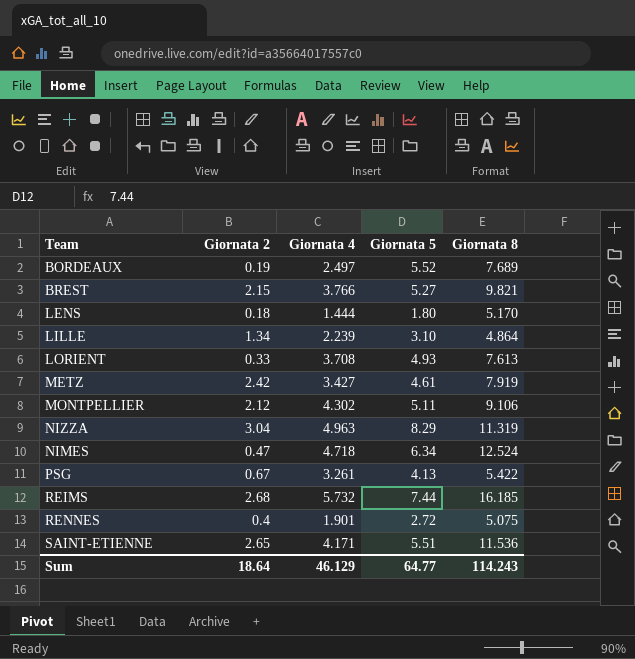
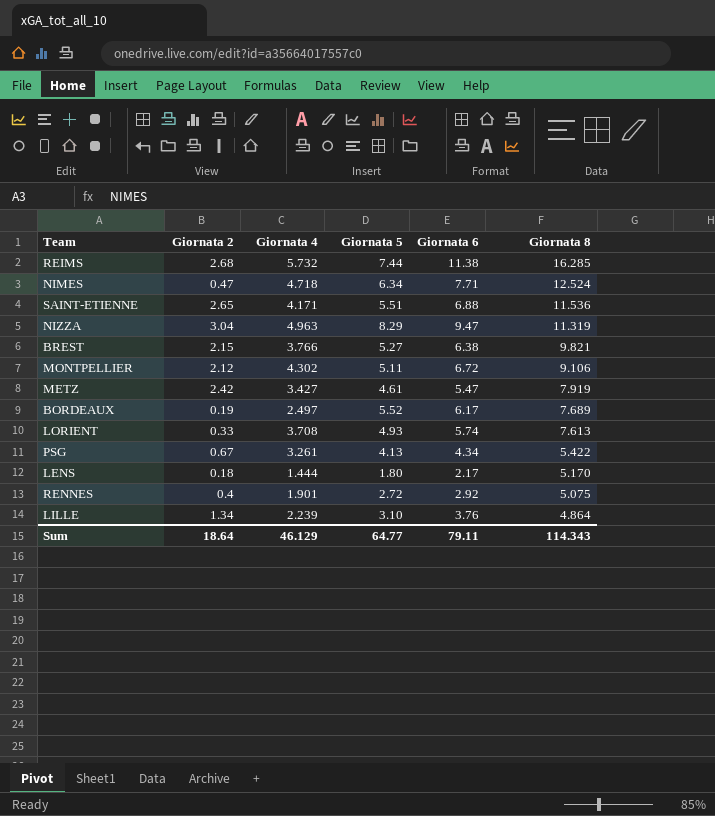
row order: none -> Giornata 8 descending
column Giornata 6 | position: none -> 5
REIMS | Giornata 8: 16.185 -> 16.285
Sum | Giornata 8: 114.243 -> 114.343

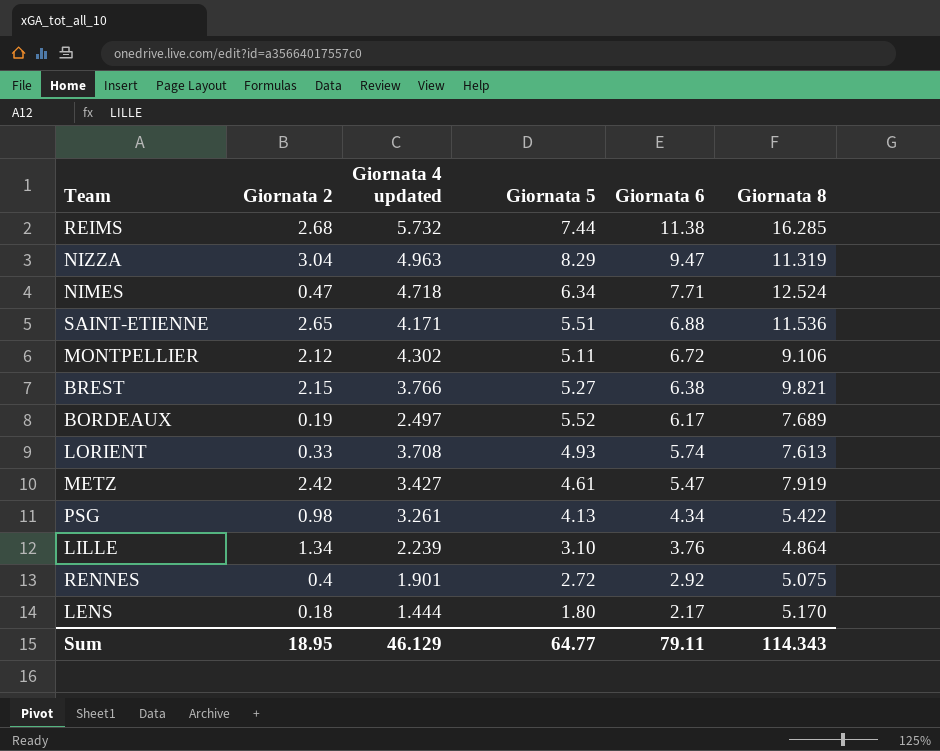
row order: Giornata 8 descending -> Giornata 6 descending
column name: Giornata 4 -> Giornata 4 updated
PSG | Giornata 2: 0.67 -> 0.98
Sum | Giornata 2: 18.64 -> 18.95

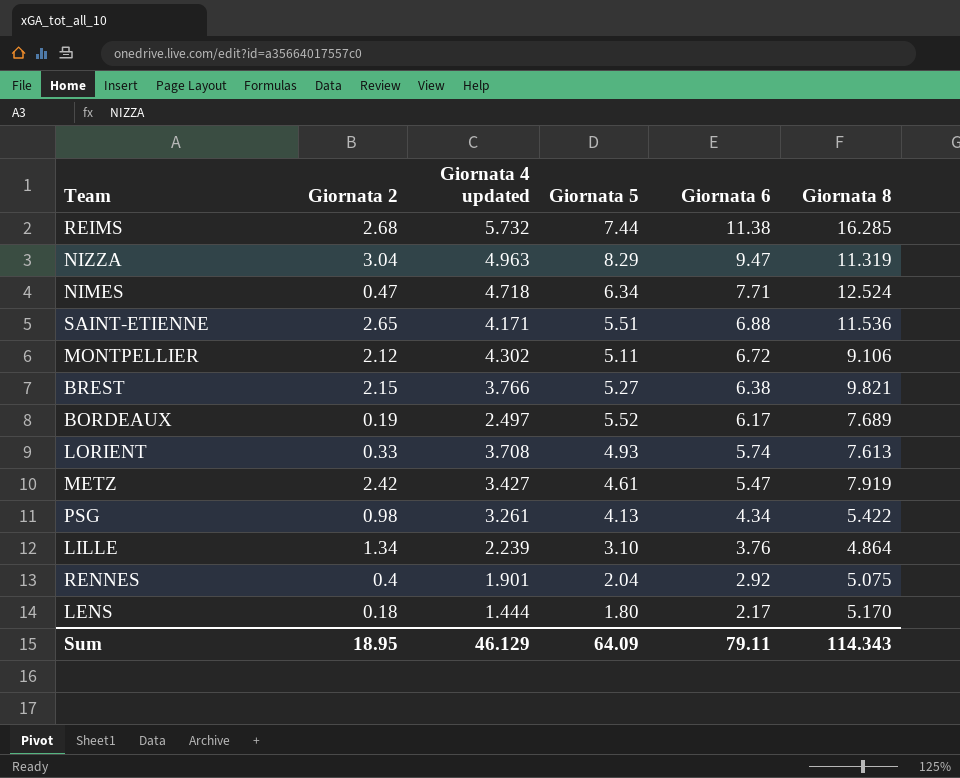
RENNES | Giornata 5: 2.72 -> 2.04
Sum | Giornata 5: 64.77 -> 64.09

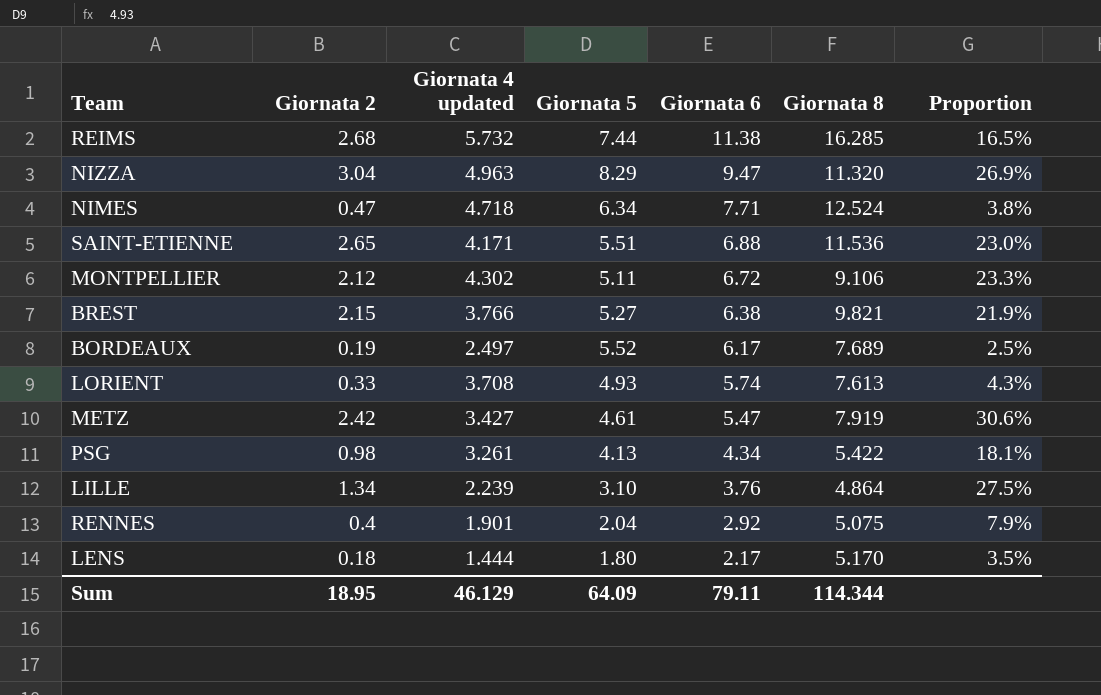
column Proportion | formula: none -> [Giornata 2] / [Giornata 8]
NIZZA | Giornata 8: 11.319 -> 11.320
Sum | Giornata 8: 114.343 -> 114.344

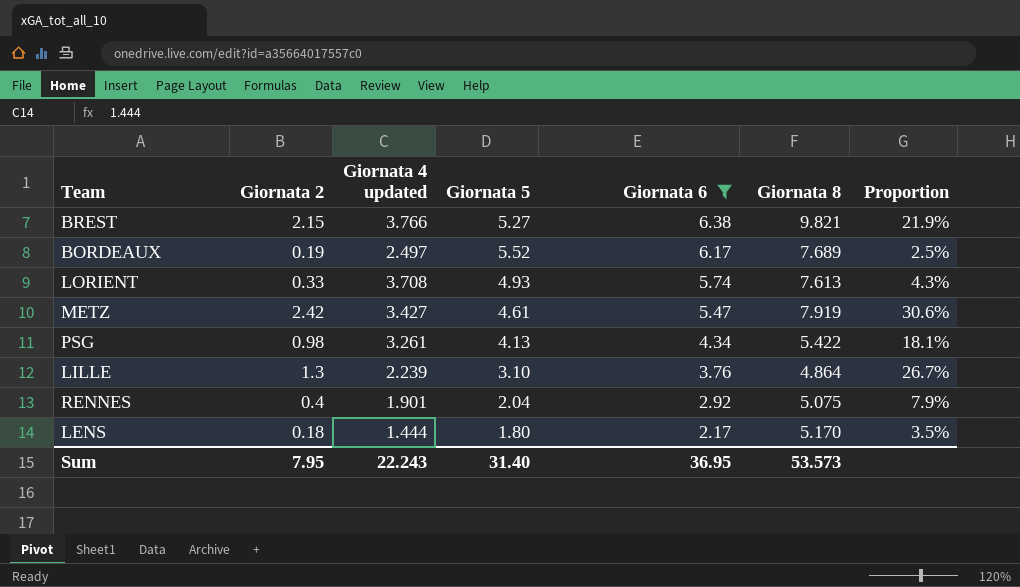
filter: none -> Giornata 6 <= 6.38
LILLE | Giornata 2: 1.34 -> 1.3
LILLE | Proportion: 27.5% -> 26.7%
Sum | Giornata 2: 18.95 -> 7.95
Sum | Giornata 4 updated: 46.129 -> 22.243
Sum | Giornata 5: 64.09 -> 31.40
Sum | Giornata 6: 79.11 -> 36.95
Sum | Giornata 8: 114.344 -> 53.573

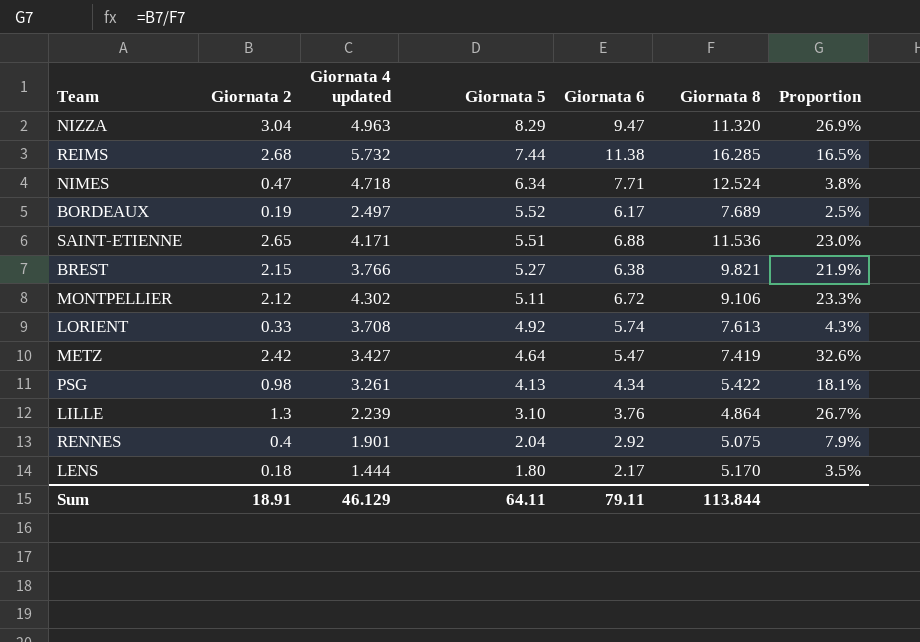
filter: Giornata 6 <= 6.38 -> none
row order: Giornata 6 descending -> Giornata 5 descending
LORIENT | Giornata 5: 4.93 -> 4.92
METZ | Giornata 5: 4.61 -> 4.64
METZ | Giornata 8: 7.919 -> 7.419
METZ | Proportion: 30.6% -> 32.6%
Sum | Giornata 2: 7.95 -> 18.91
Sum | Giornata 4 updated: 22.243 -> 46.129
Sum | Giornata 5: 31.40 -> 64.11
Sum | Giornata 6: 36.95 -> 79.11
Sum | Giornata 8: 53.573 -> 113.844

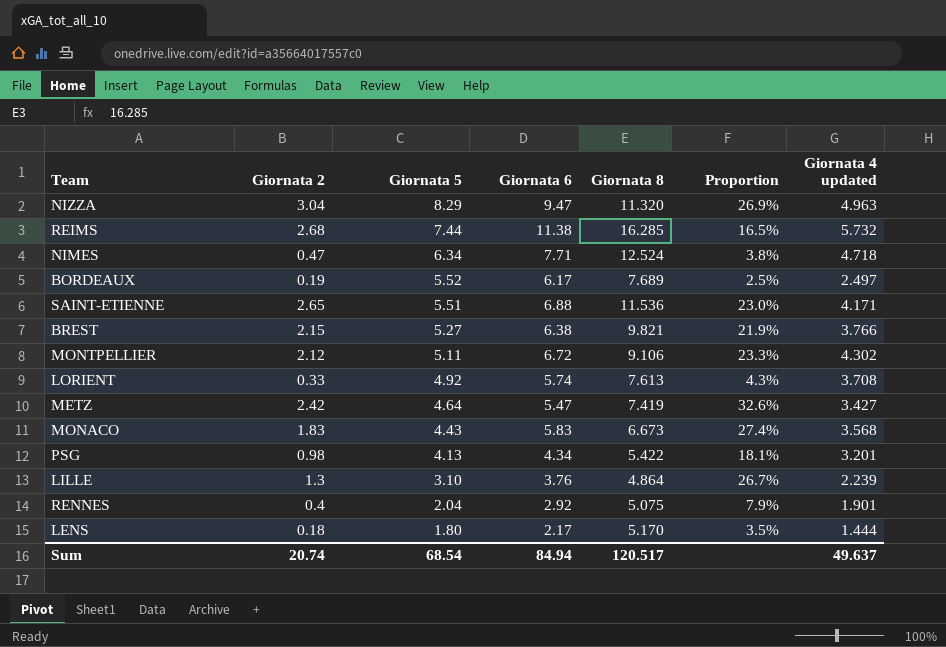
column Giornata 4 updated | position: 3 -> 7
row MONACO: none -> 1.83 | 4.43 | 5.83 | 6.673 | 27.4% | 3.568
PSG | Giornata 4 updated: 3.261 -> 3.201
Sum | Giornata 2: 18.91 -> 20.74
Sum | Giornata 5: 64.11 -> 68.54
Sum | Giornata 6: 79.11 -> 84.94
Sum | Giornata 8: 113.844 -> 120.517
Sum | Giornata 4 updated: 46.129 -> 49.637

